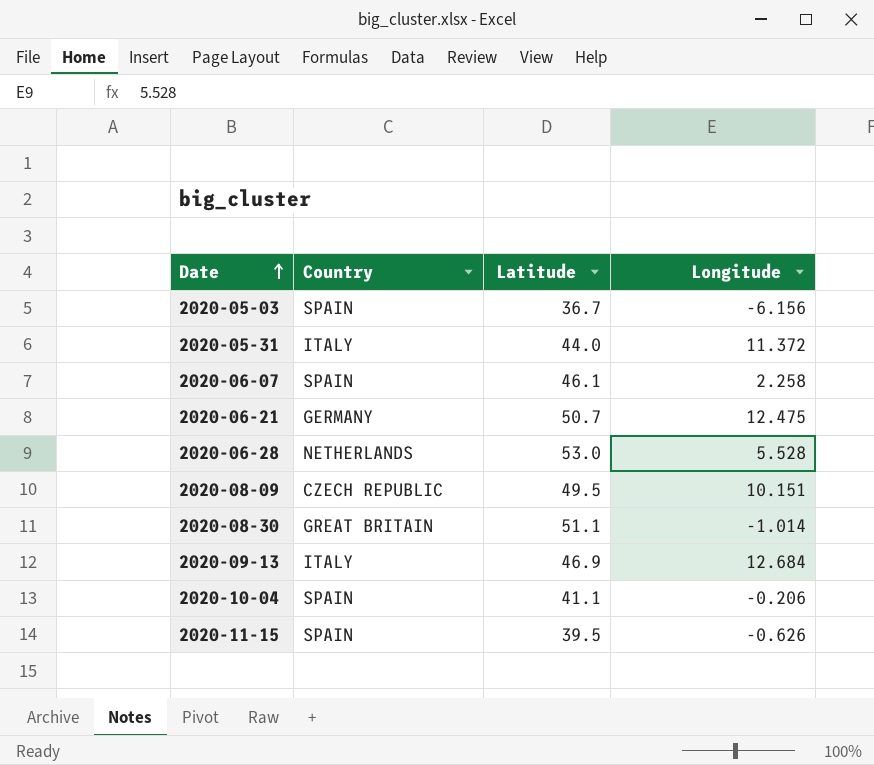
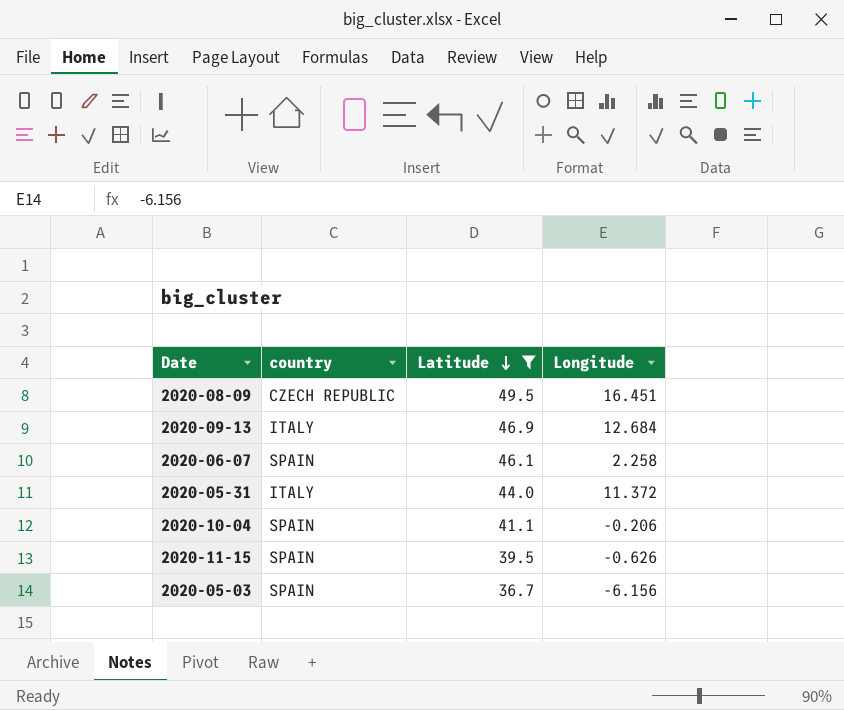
filter: none -> Latitude <= 49.5
row order: Date ascending -> Latitude descending
column name: Country -> country
2020-08-09 | Longitude: 10.151 -> 16.451

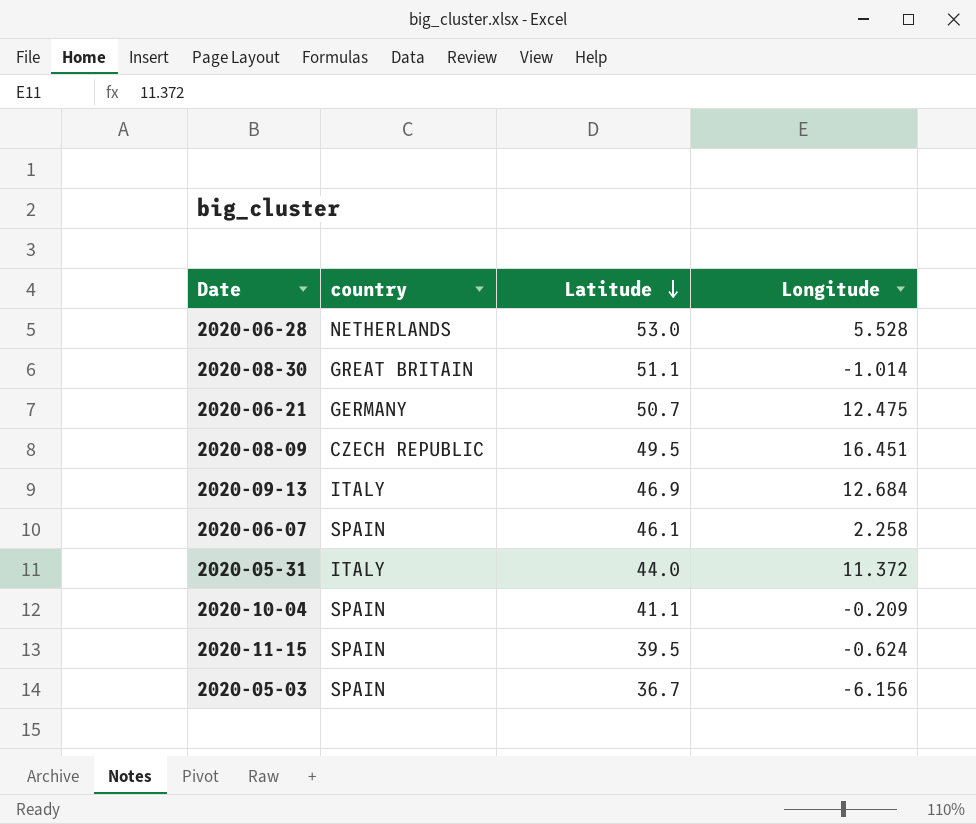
filter: Latitude <= 49.5 -> none
2020-10-04 | Longitude: -0.206 -> -0.209
2020-11-15 | Longitude: -0.626 -> -0.624

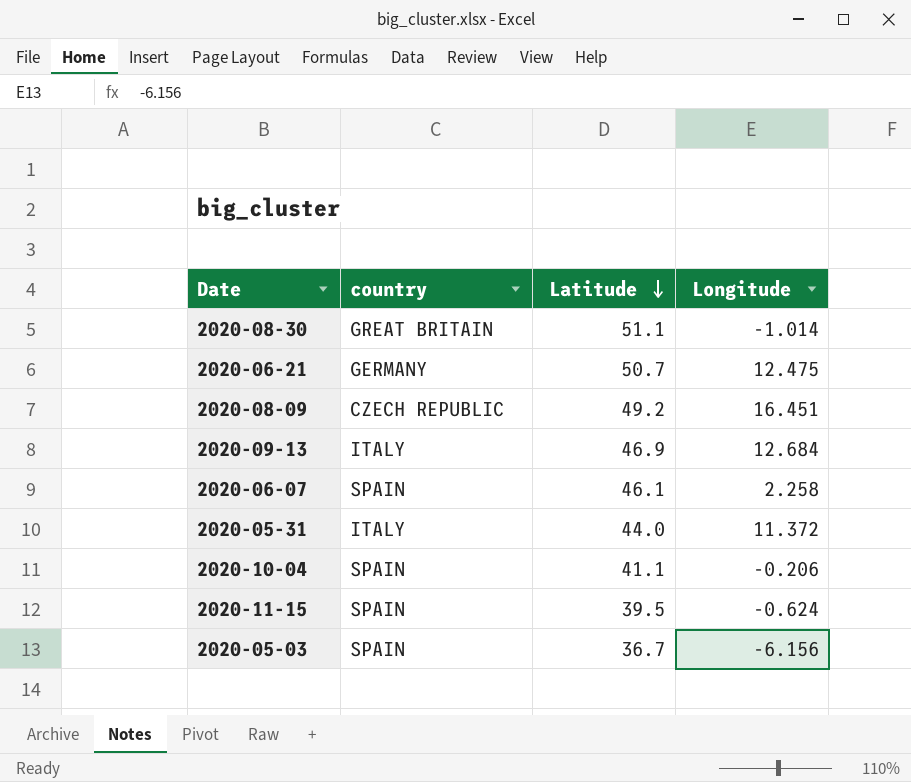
row 2020-06-28: NETHERLANDS | 53.0 | 5.528 -> none
2020-08-09 | Latitude: 49.5 -> 49.2
2020-10-04 | Longitude: -0.209 -> -0.206

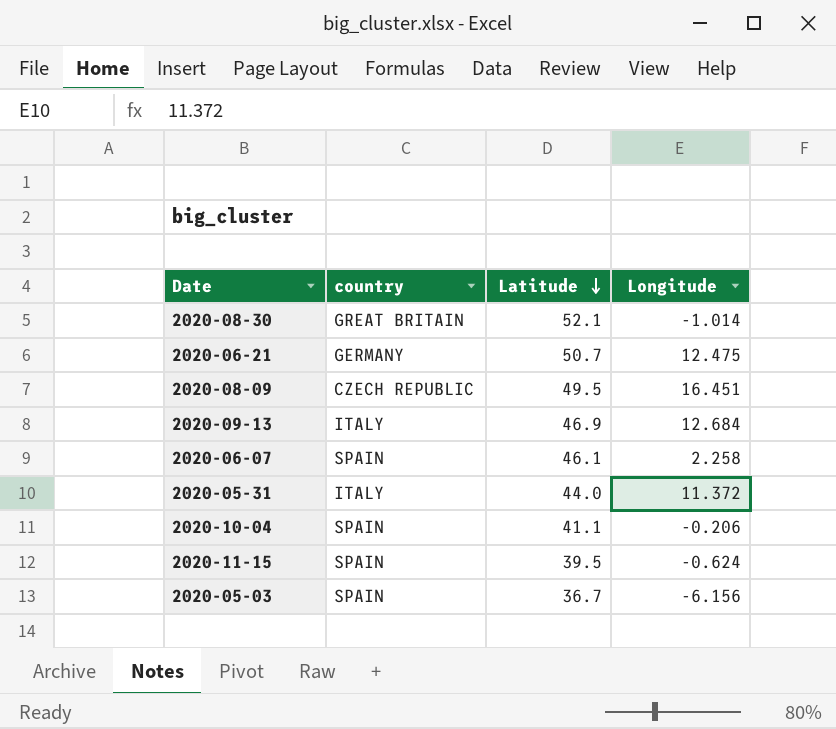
2020-08-30 | Latitude: 51.1 -> 52.1
2020-08-09 | Latitude: 49.2 -> 49.5

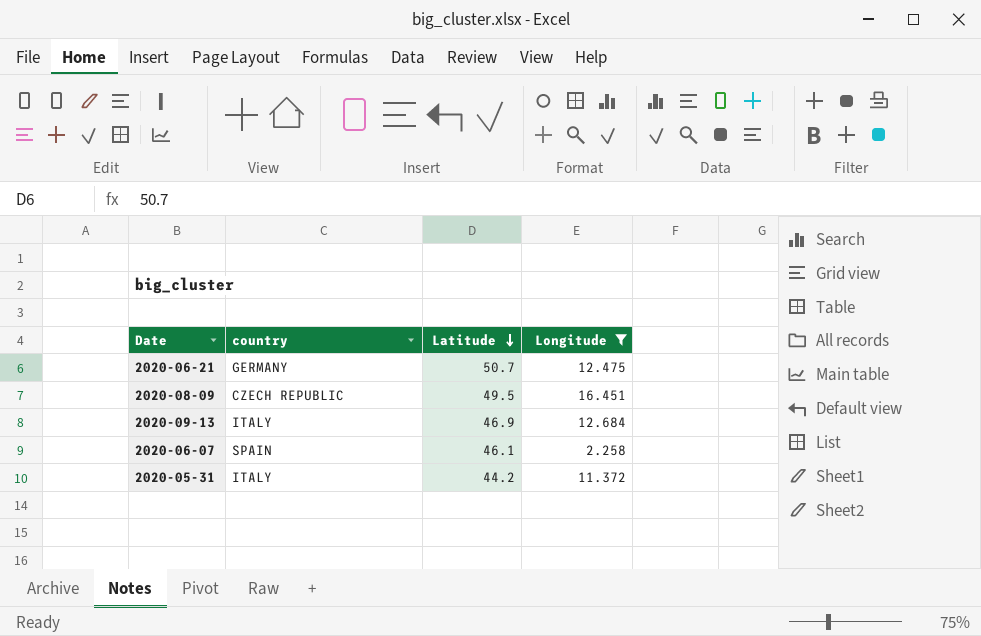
filter: none -> Longitude >= 2.258
2020-05-31 | Latitude: 44.0 -> 44.2

